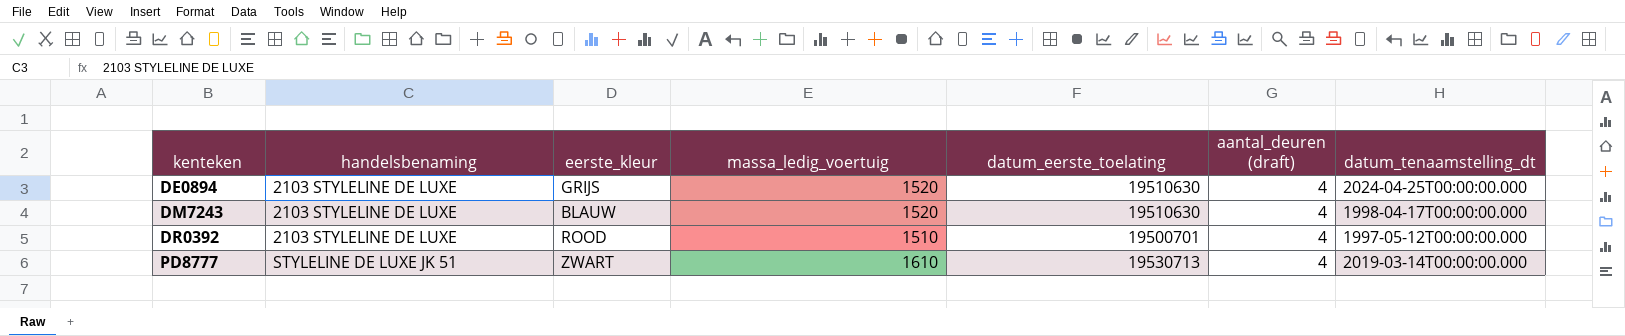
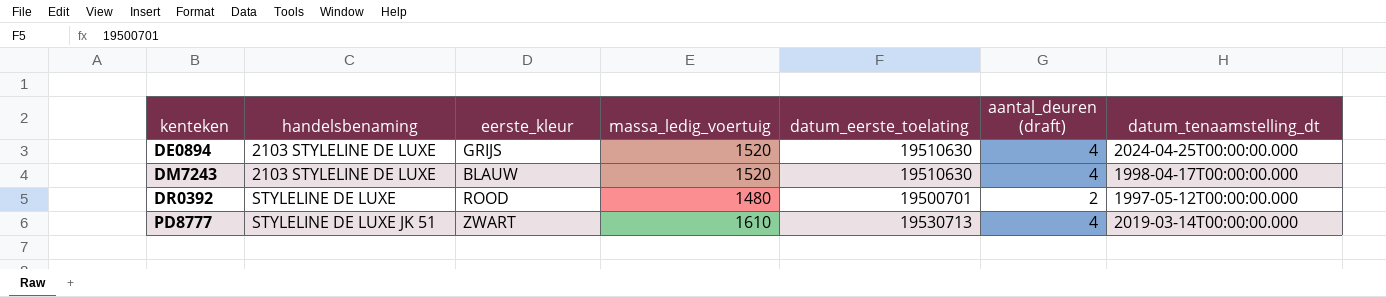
DR0392 | handelsbenaming: 2103 STYLELINE DE LUXE -> STYLELINE DE LUXE
DR0392 | massa_ledig_voertuig: 1510 -> 1480
DR0392 | aantal_deuren (draft): 4 -> 2

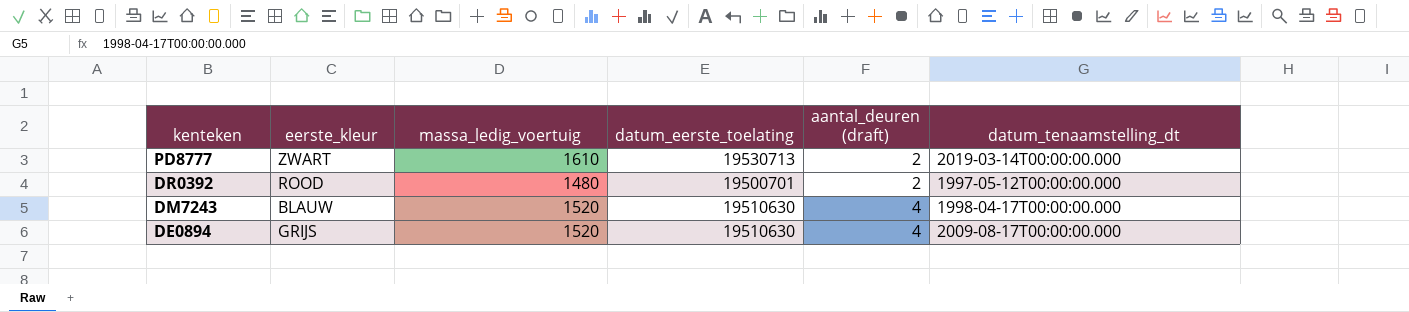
row order: kenteken ascending -> kenteken descending
column handelsbenaming | position: 2 -> none
PD8777 | aantal_deuren (draft): 4 -> 2
DE0894 | datum_tenaamstelling_dt: 2024-04-25T00:00:00.000 -> 2009-08-17T00:00:00.000

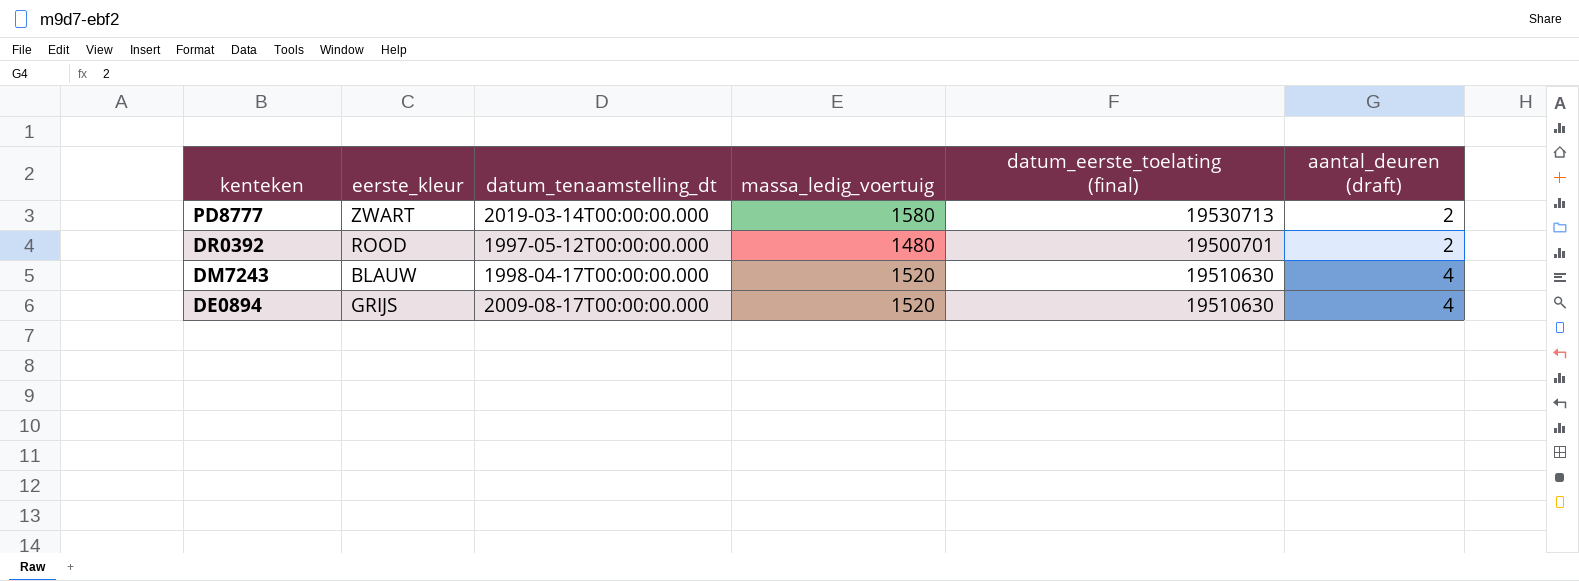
column datum_tenaamstelling_dt | position: 6 -> 3
column name: datum_eerste_toelating -> datum_eerste_toelating (final)
PD8777 | massa_ledig_voertuig: 1610 -> 1580

